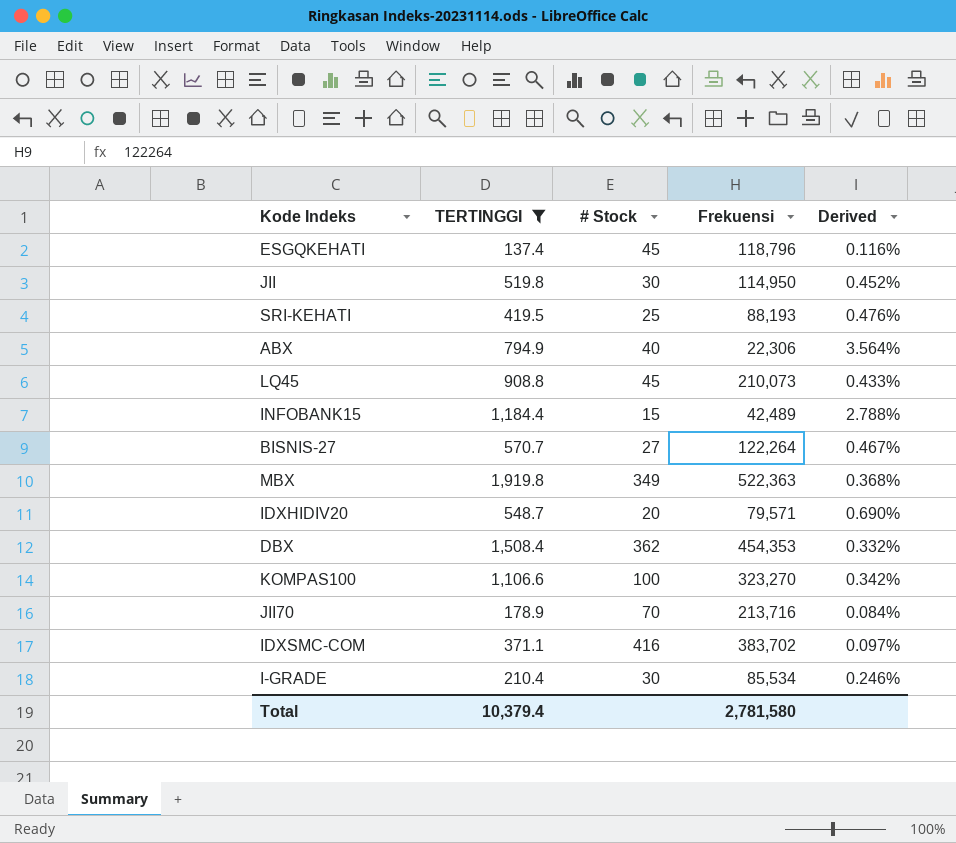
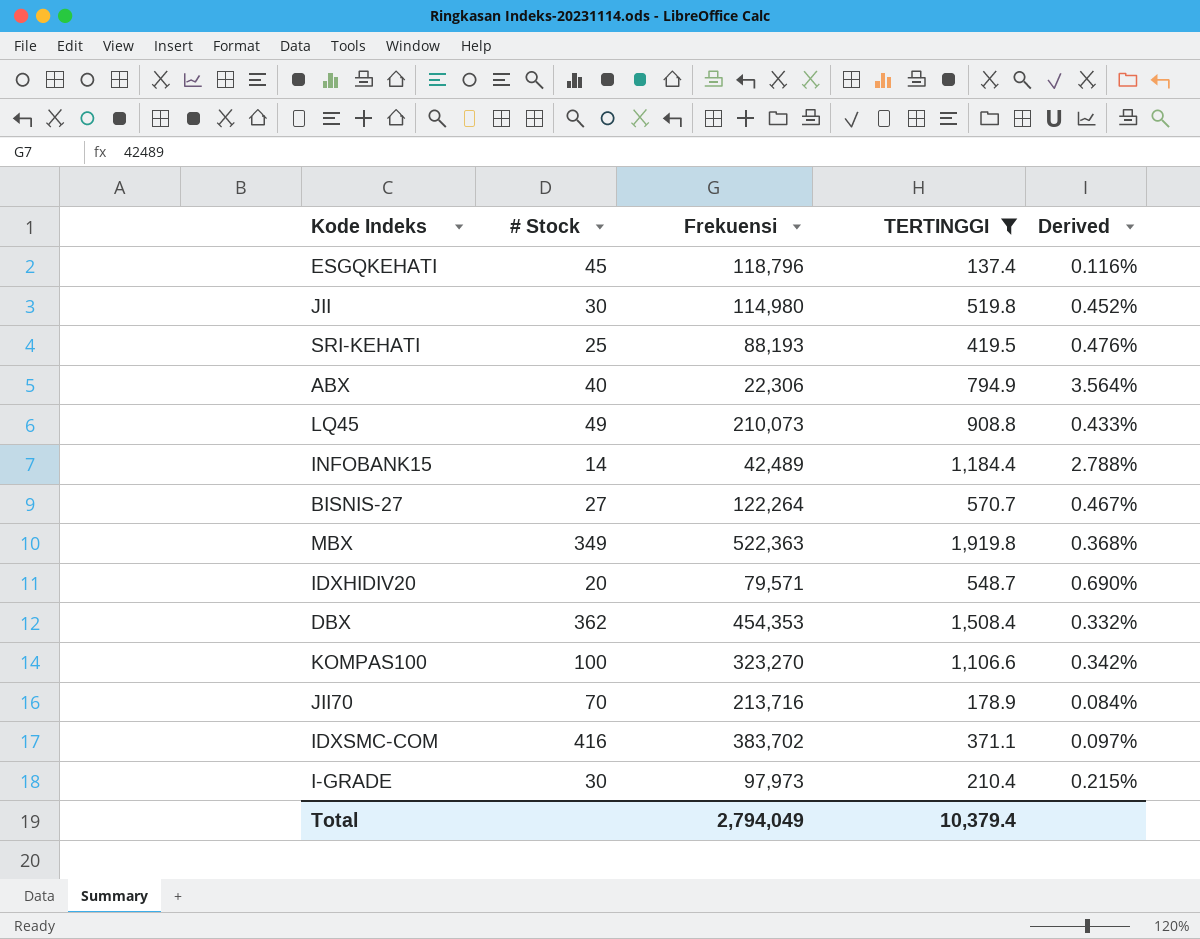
column TERTINGGI | position: 2 -> 4
JII | Frekuensi: 114,950 -> 114,980
LQ45 | # Stock: 45 -> 49
INFOBANK15 | # Stock: 15 -> 14
I-GRADE | Frekuensi: 85,534 -> 97,973
I-GRADE | Derived: 0.246% -> 0.215%
Total | Frekuensi: 2,781,580 -> 2,794,049

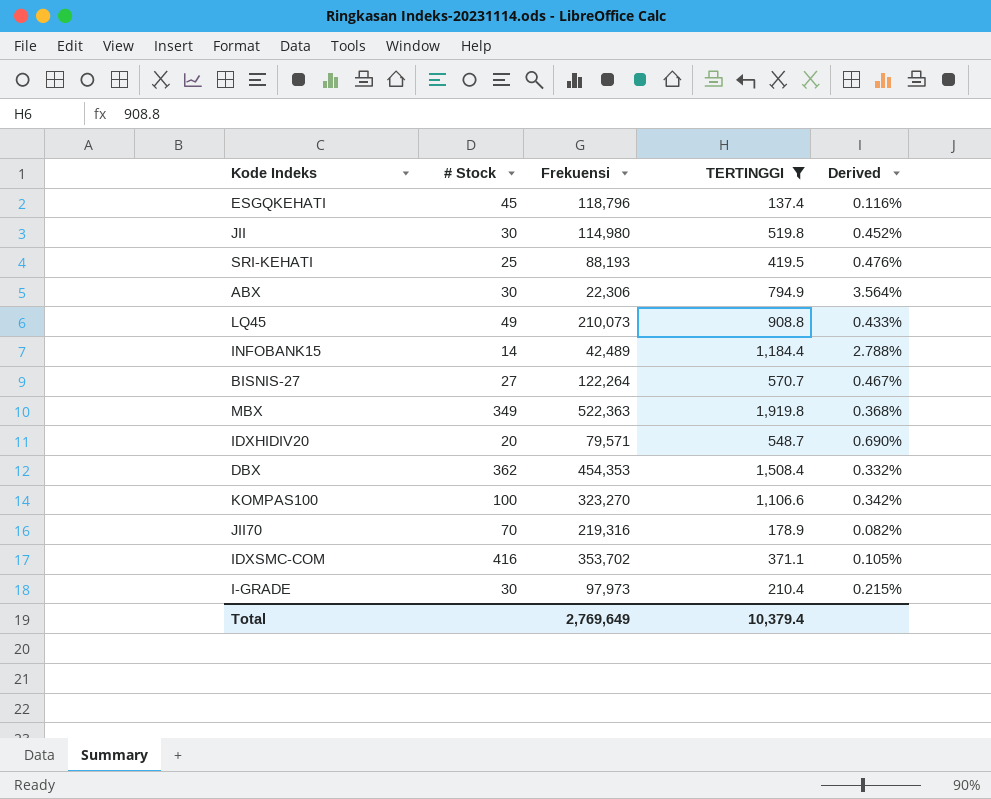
ABX | # Stock: 40 -> 30
JII70 | Frekuensi: 213,716 -> 219,316
JII70 | Derived: 0.084% -> 0.082%
IDXSMC-COM | Frekuensi: 383,702 -> 353,702
IDXSMC-COM | Derived: 0.097% -> 0.105%
Total | Frekuensi: 2,794,049 -> 2,769,649

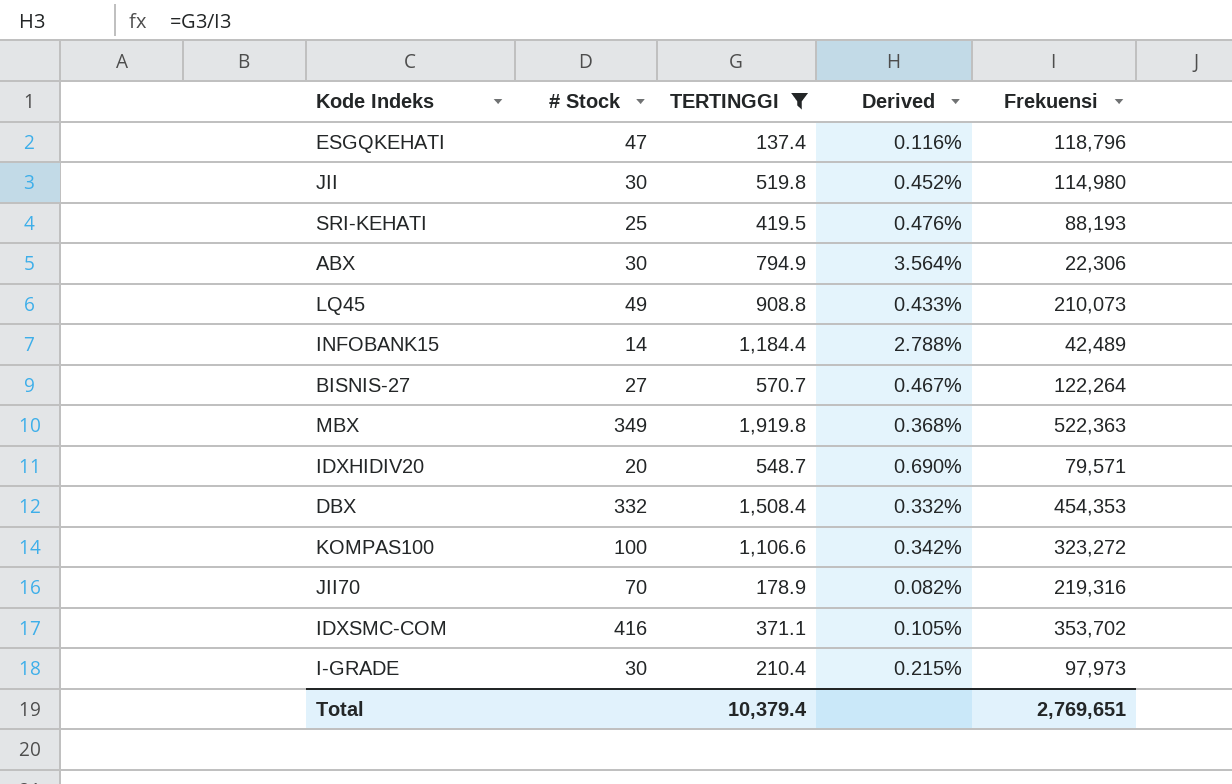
column Frekuensi | position: 3 -> 5
ESGQKEHATI | # Stock: 45 -> 47
DBX | # Stock: 362 -> 332
KOMPAS100 | Frekuensi: 323,270 -> 323,272
Total | Frekuensi: 2,769,649 -> 2,769,651

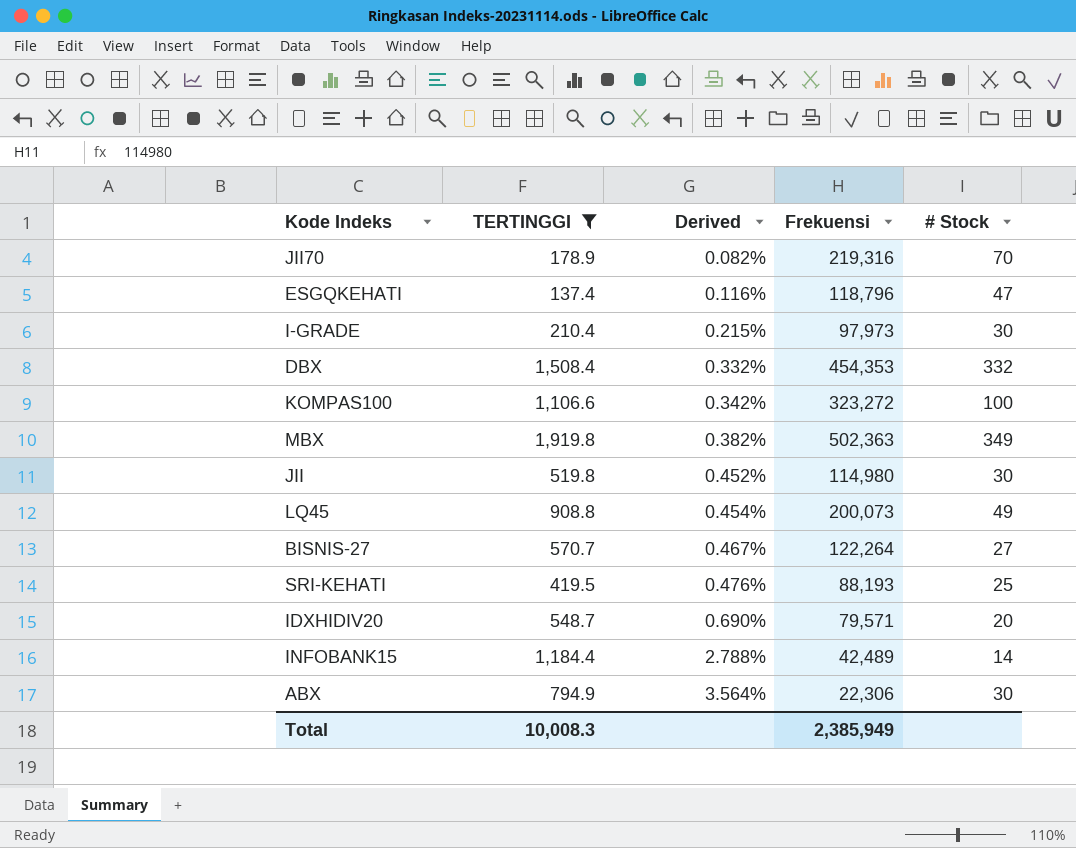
row order: none -> Derived ascending
column # Stock | position: 2 -> 5
row IDXSMC-COM: 416 | 371.1 | 0.105% | 353,702 -> none
MBX | Derived: 0.368% -> 0.382%
MBX | Frekuensi: 522,363 -> 502,363
LQ45 | Derived: 0.433% -> 0.454%
LQ45 | Frekuensi: 210,073 -> 200,073
Total | TERTINGGI: 10,379.4 -> 10,008.3
Total | Frekuensi: 2,769,651 -> 2,385,949

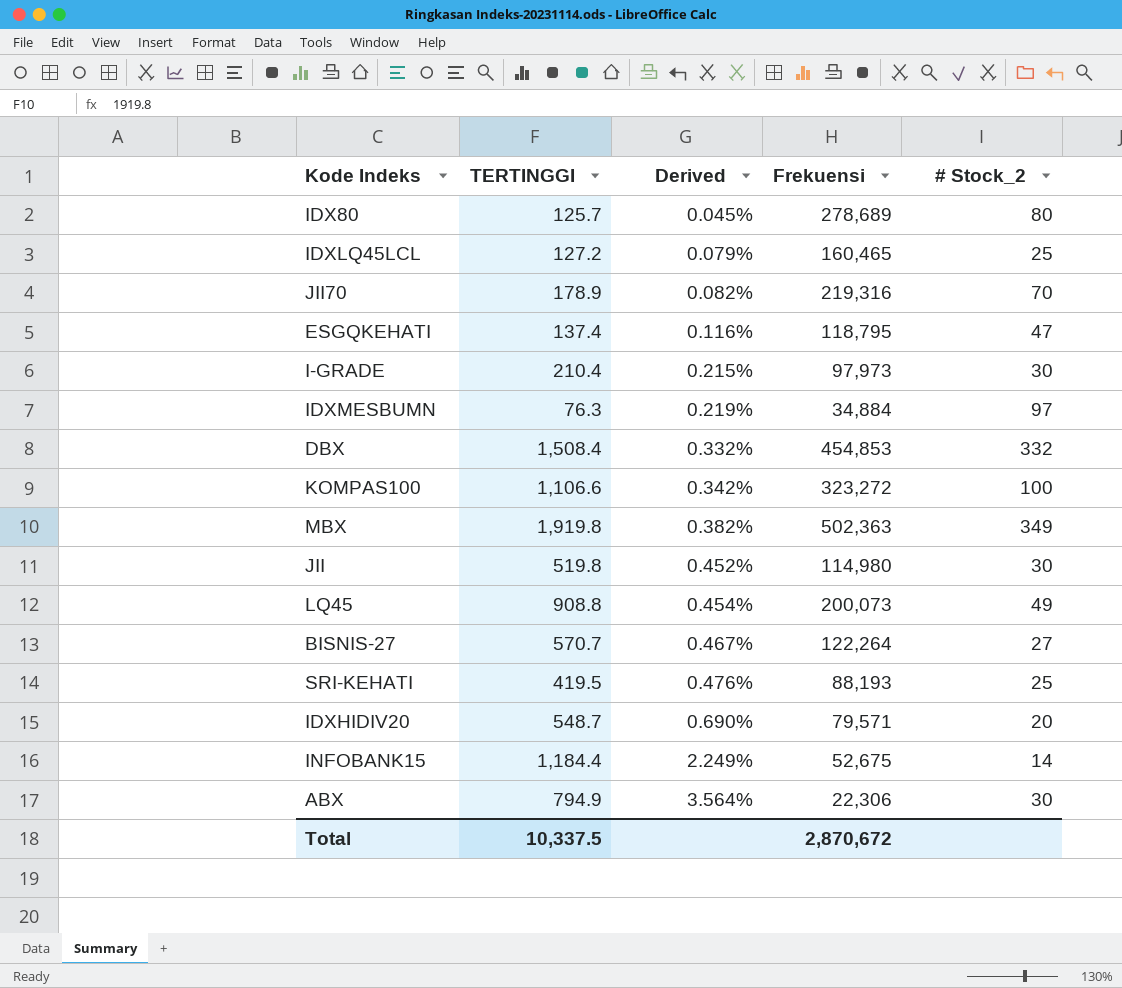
filter: TERTINGGI >= 137.4 -> none
column name: # Stock -> # Stock_2
ESGQKEHATI | Frekuensi: 118,796 -> 118,795
DBX | Frekuensi: 454,353 -> 454,853
INFOBANK15 | Derived: 2.788% -> 2.249%
INFOBANK15 | Frekuensi: 42,489 -> 52,675
Total | TERTINGGI: 10,008.3 -> 10,337.5
Total | Frekuensi: 2,385,949 -> 2,870,672

